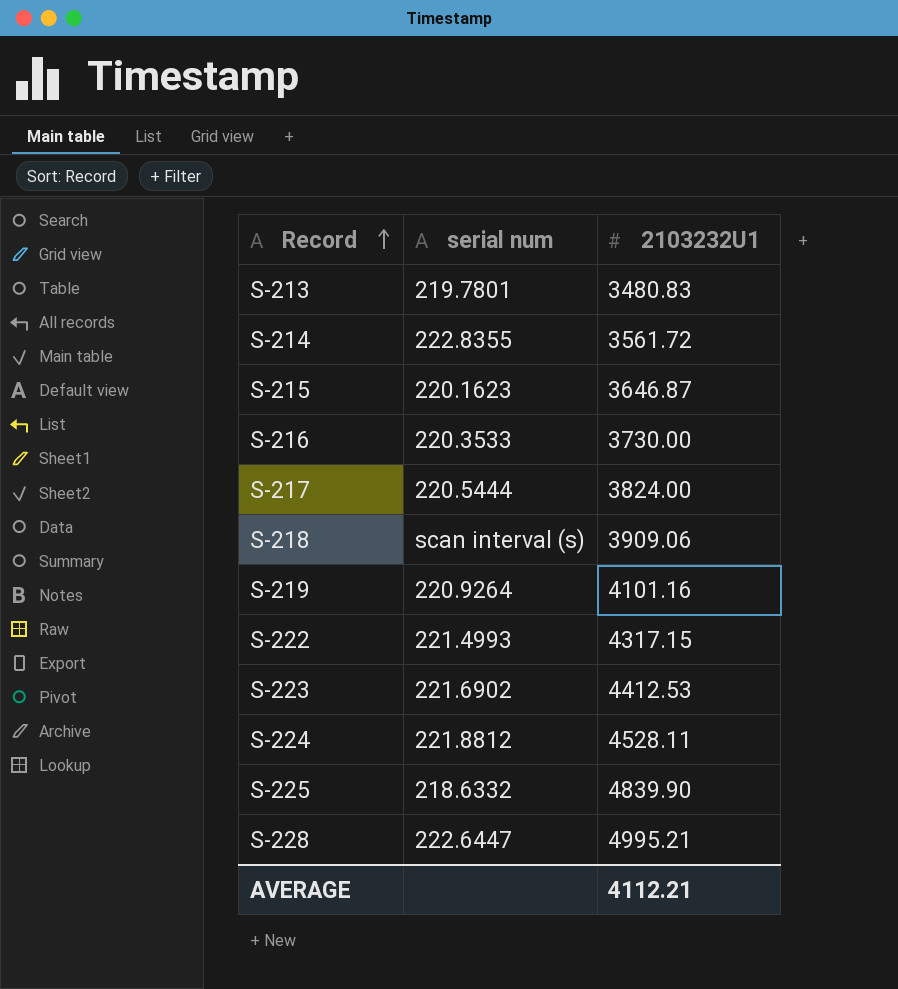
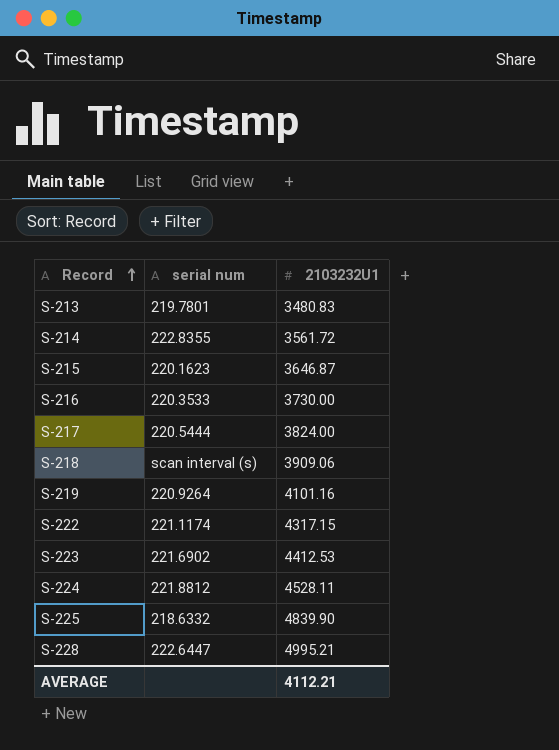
S-222 | serial num: 221.4993 -> 221.1174

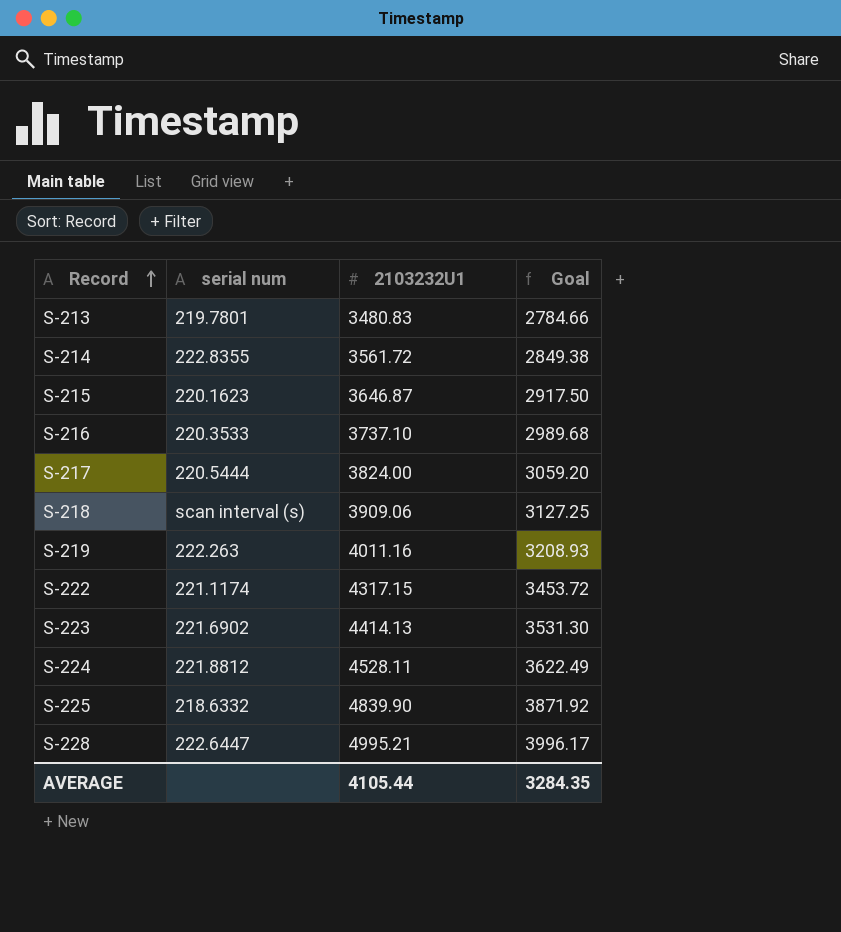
column Goal | formula: none -> [2103232U1] * 0.8
S-216 | 2103232U1: 3730.00 -> 3737.10
S-219 | serial num: 220.9264 -> 222.263
S-219 | 2103232U1: 4101.16 -> 4011.16
S-223 | 2103232U1: 4412.53 -> 4414.13
AVERAGE | 2103232U1: 4112.21 -> 4105.44

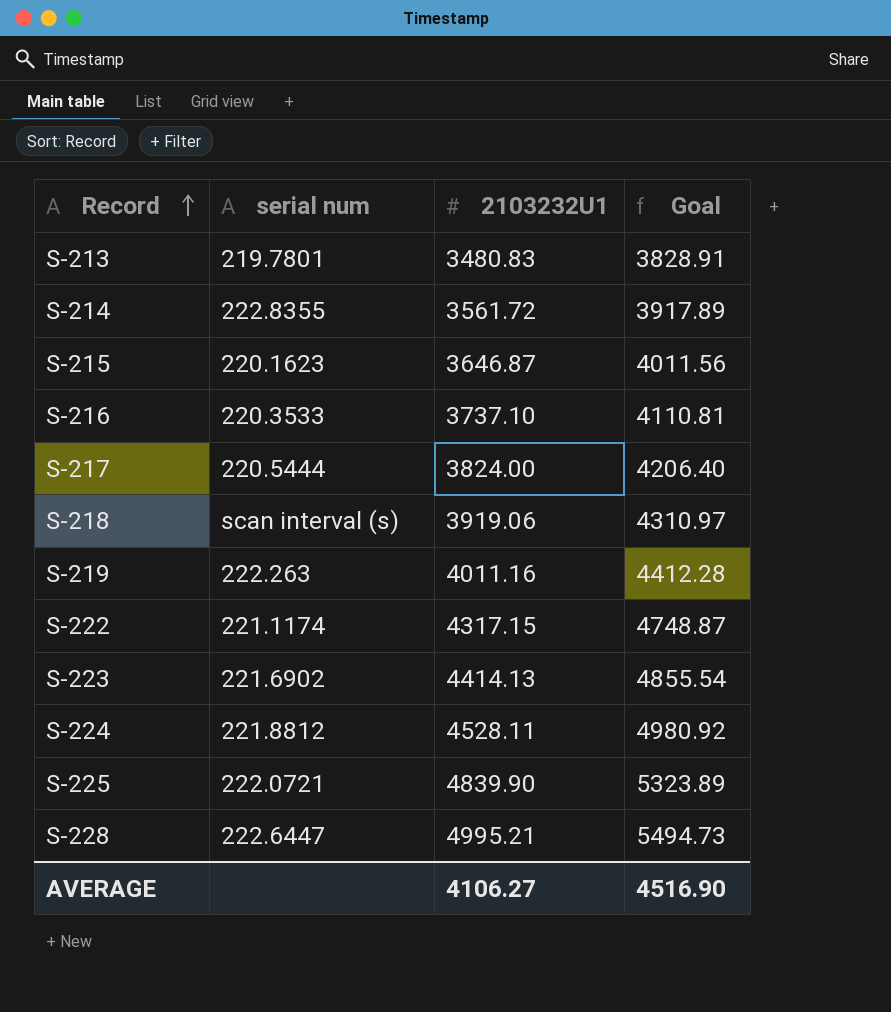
column Goal | formula: [2103232U1] * 0.8 -> [2103232U1] * 1.1
S-218 | 2103232U1: 3909.06 -> 3919.06
S-225 | serial num: 218.6332 -> 222.0721
AVERAGE | 2103232U1: 4105.44 -> 4106.27
AVERAGE | Goal: 3284.35 -> 4516.90

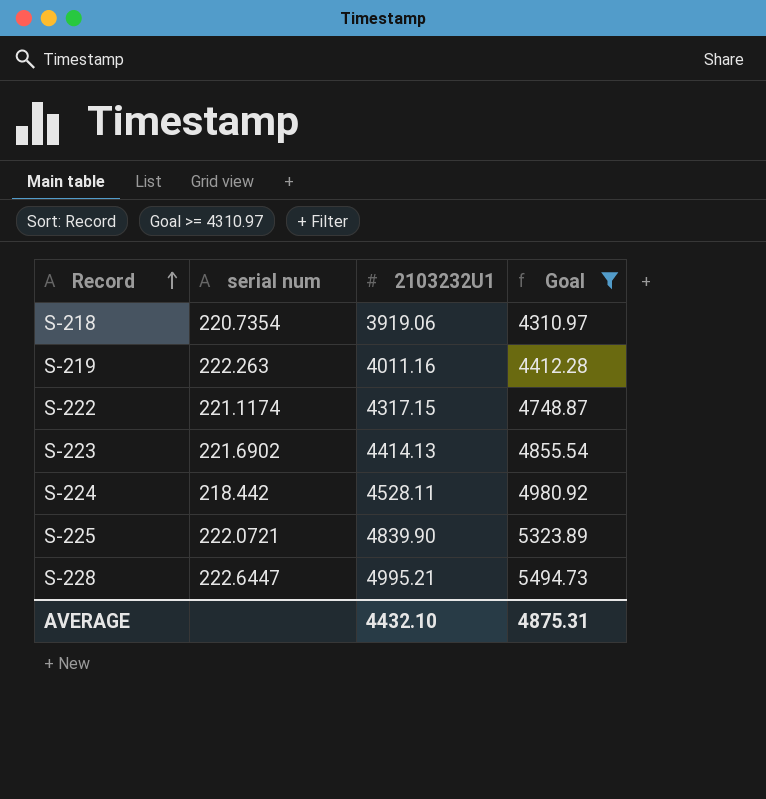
filter: none -> Goal >= 4310.97
S-218 | serial num: scan interval (s) -> 220.7354
S-224 | serial num: 221.8812 -> 218.442
AVERAGE | 2103232U1: 4106.27 -> 4432.10
AVERAGE | Goal: 4516.90 -> 4875.31

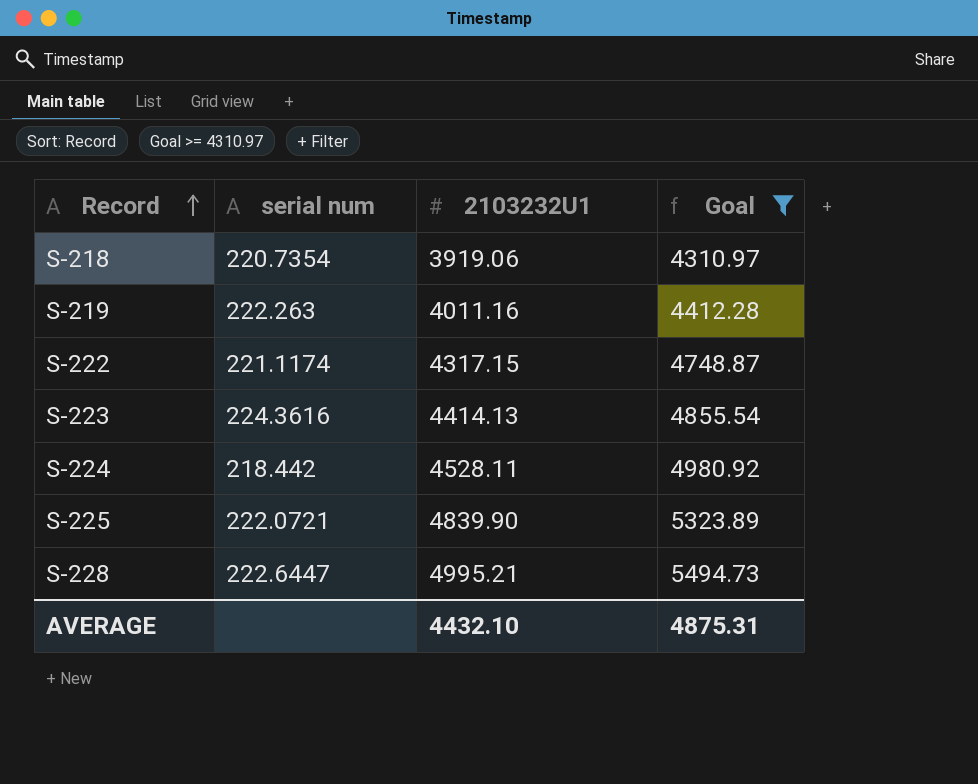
S-223 | serial num: 221.6902 -> 224.3616

